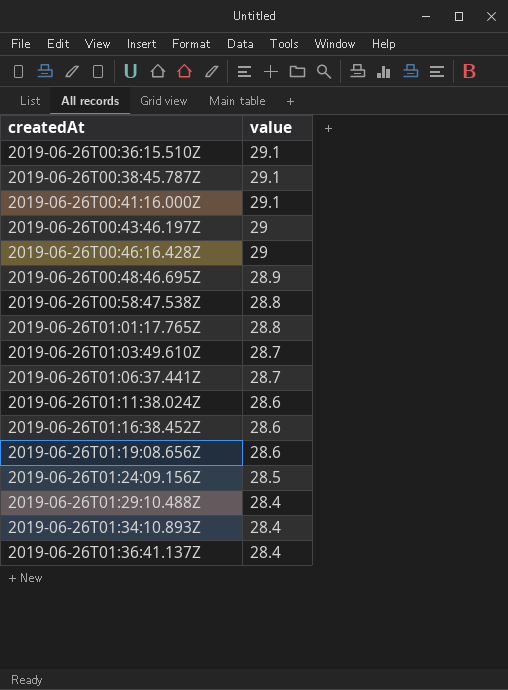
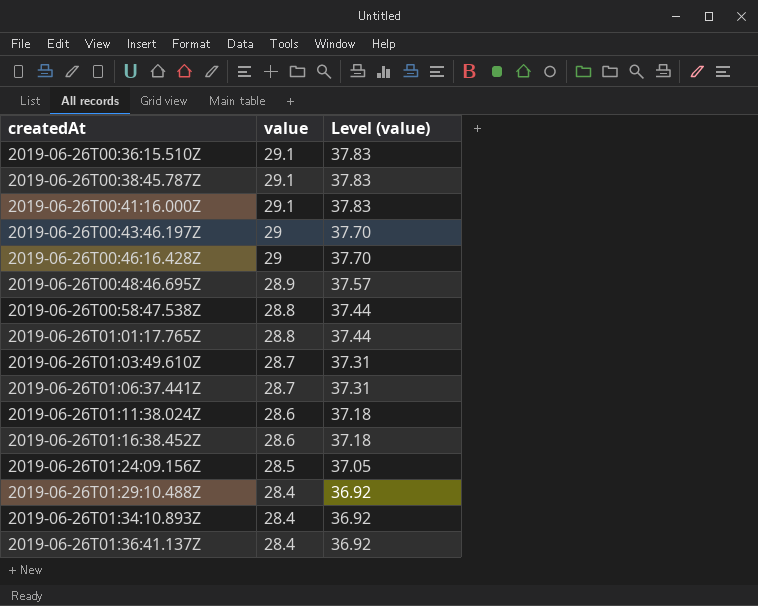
column Level (value) | formula: none -> [value] * 1.3
row 2019-06-26T01:19:08.656Z: 28.6 -> none

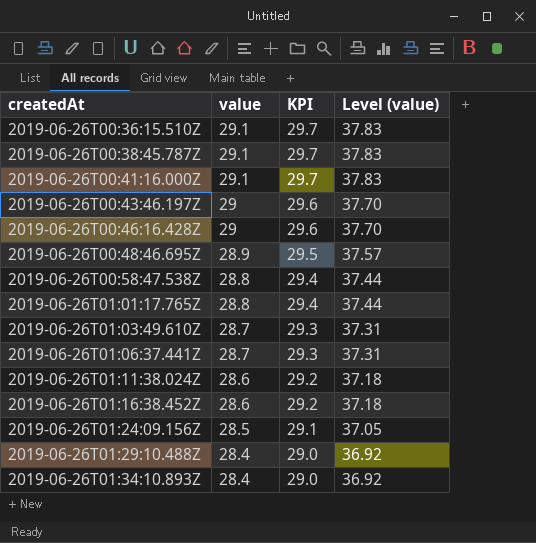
column KPI | formula: none -> [value] * 1.02
row 2019-06-26T01:36:41.137Z: 28.4 | 36.92 -> none

